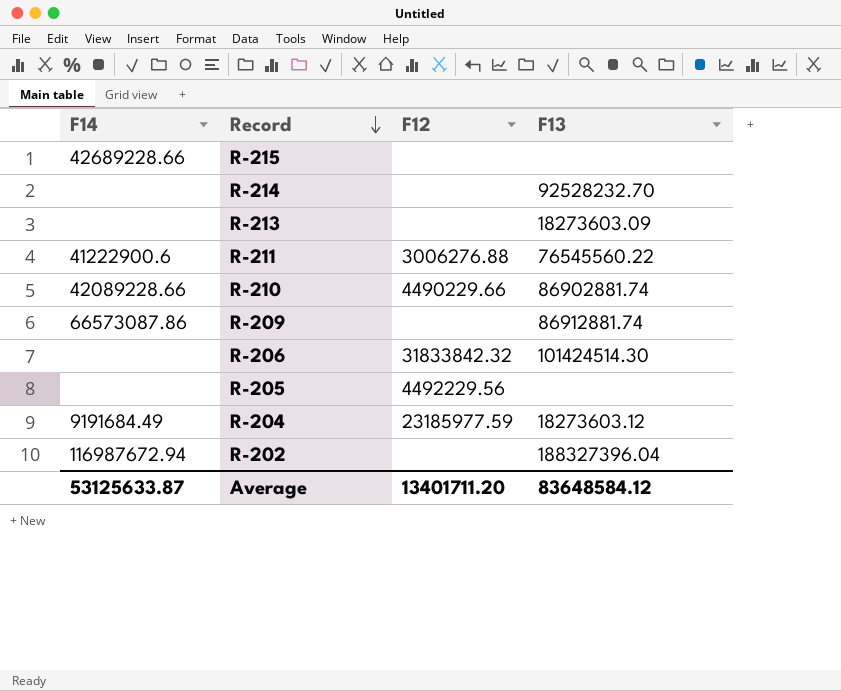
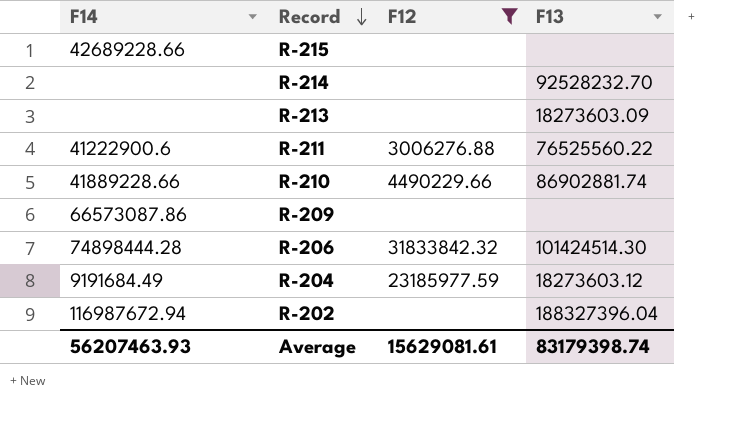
filter: none -> F12 != 4492229.56
R-211 | F13: 76545560.22 -> 76525560.22
R-210 | F14: 42089228.66 -> 41889228.66
R-209 | F13: 86912881.74 -> none
R-206 | F14: none -> 74898444.28
Average | F14: 53125633.87 -> 56207463.93
Average | F12: 13401711.20 -> 15629081.61
Average | F13: 83648584.12 -> 83179398.74

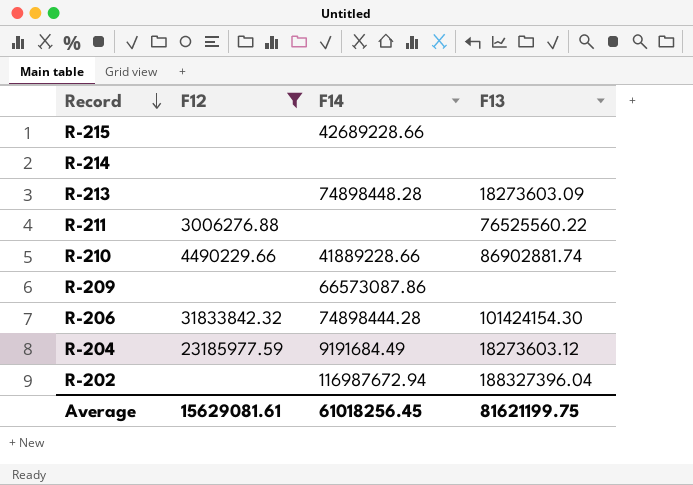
column F14 | position: 1 -> 3
R-214 | F13: 92528232.70 -> none
R-213 | F14: none -> 74898448.28
R-211 | F14: 41222900.6 -> none
R-206 | F13: 101424514.30 -> 101424154.30
Average | F14: 56207463.93 -> 61018256.45
Average | F13: 83179398.74 -> 81621199.75

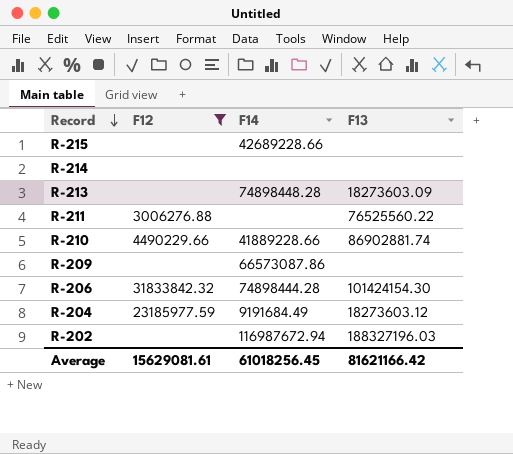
R-202 | F13: 188327396.04 -> 188327196.03
Average | F13: 81621199.75 -> 81621166.42

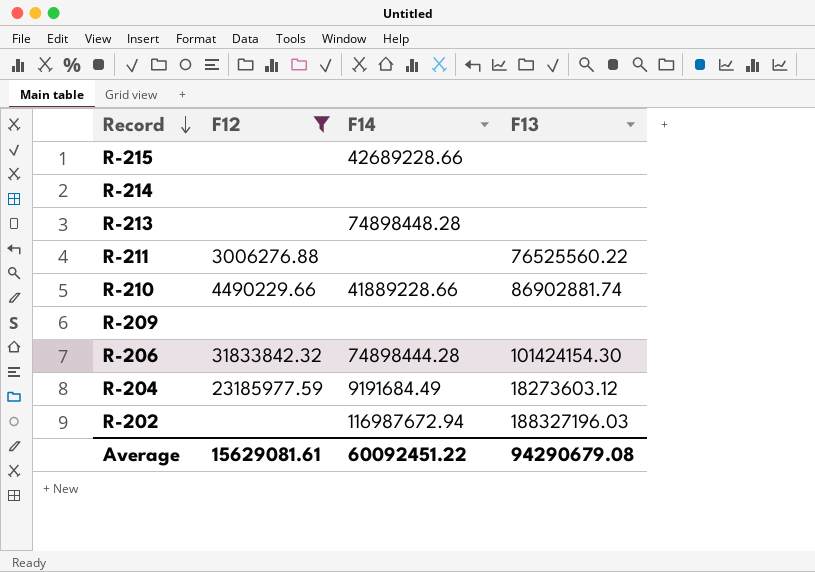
R-213 | F13: 18273603.09 -> none
R-209 | F14: 66573087.86 -> none
Average | F14: 61018256.45 -> 60092451.22
Average | F13: 81621166.42 -> 94290679.08

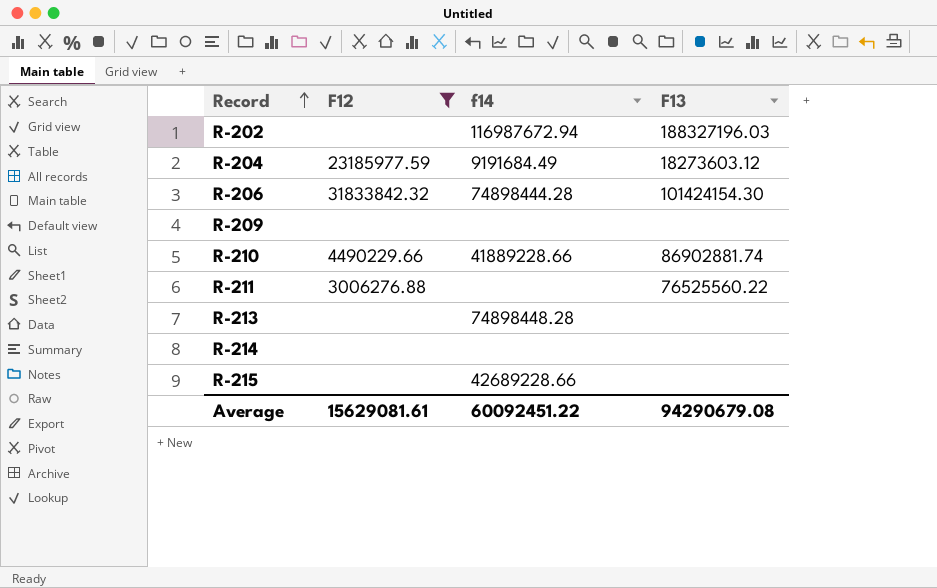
row order: Record descending -> Record ascending
column name: F14 -> f14

